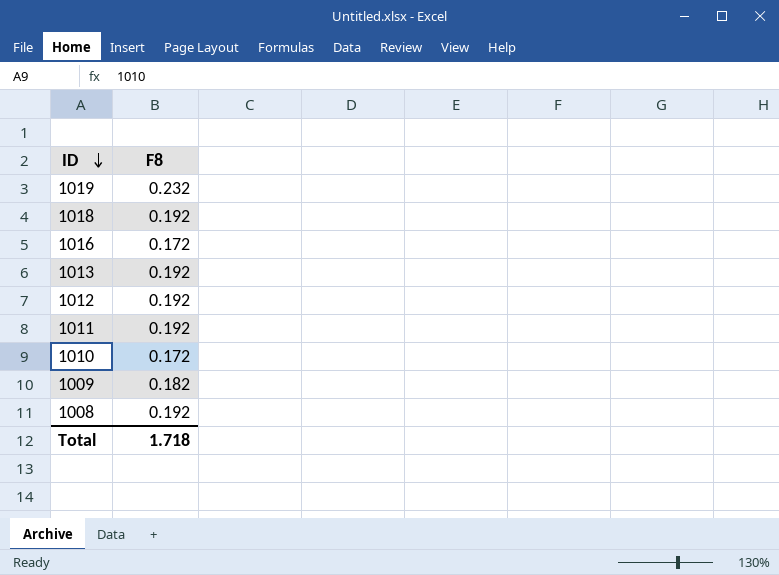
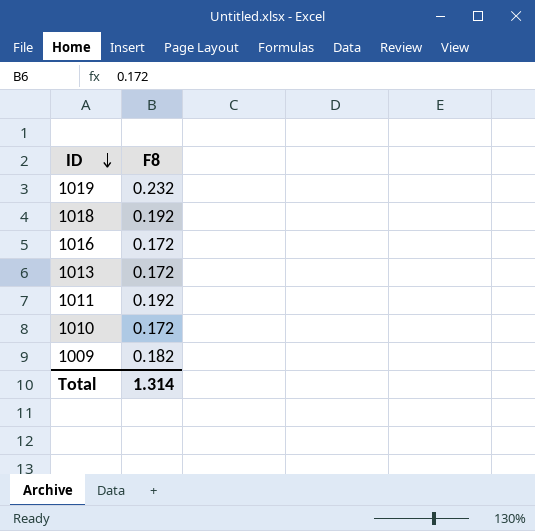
row 1012: 0.192 -> none
row 1008: 0.192 -> none
1013 | F8: 0.192 -> 0.172
Total | F8: 1.718 -> 1.314

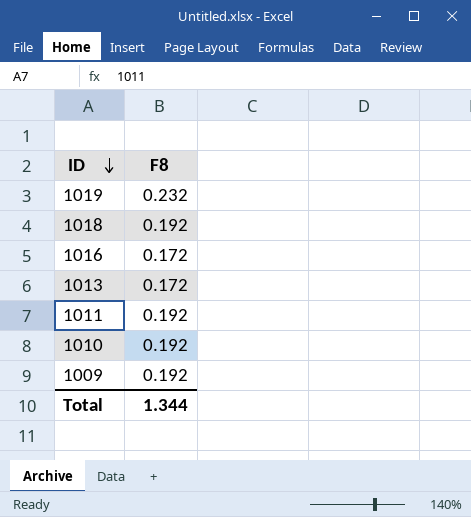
1010 | F8: 0.172 -> 0.192
1009 | F8: 0.182 -> 0.192
Total | F8: 1.314 -> 1.344

